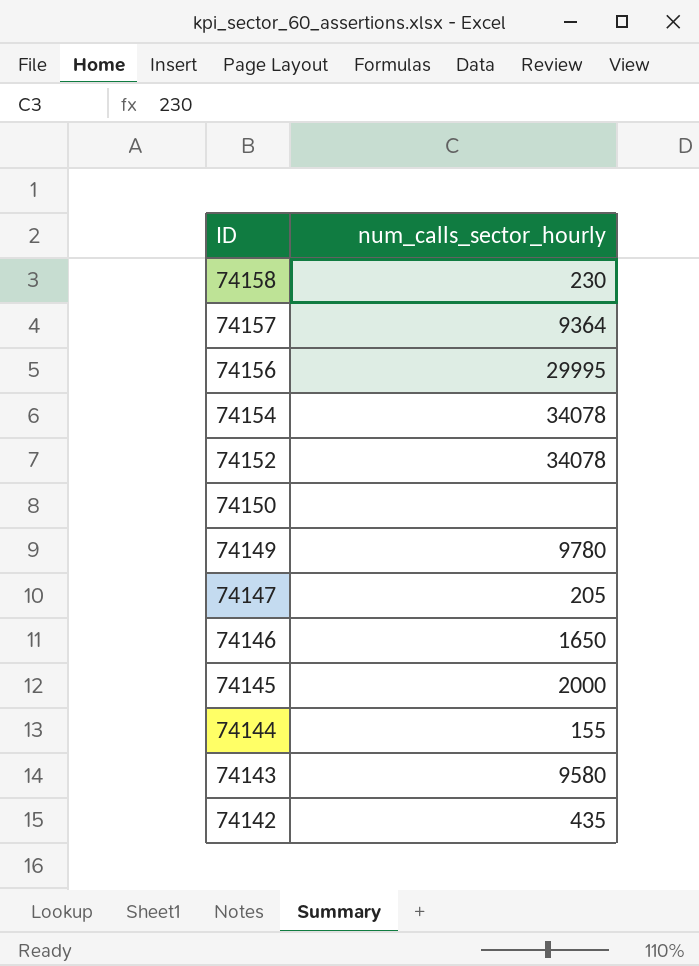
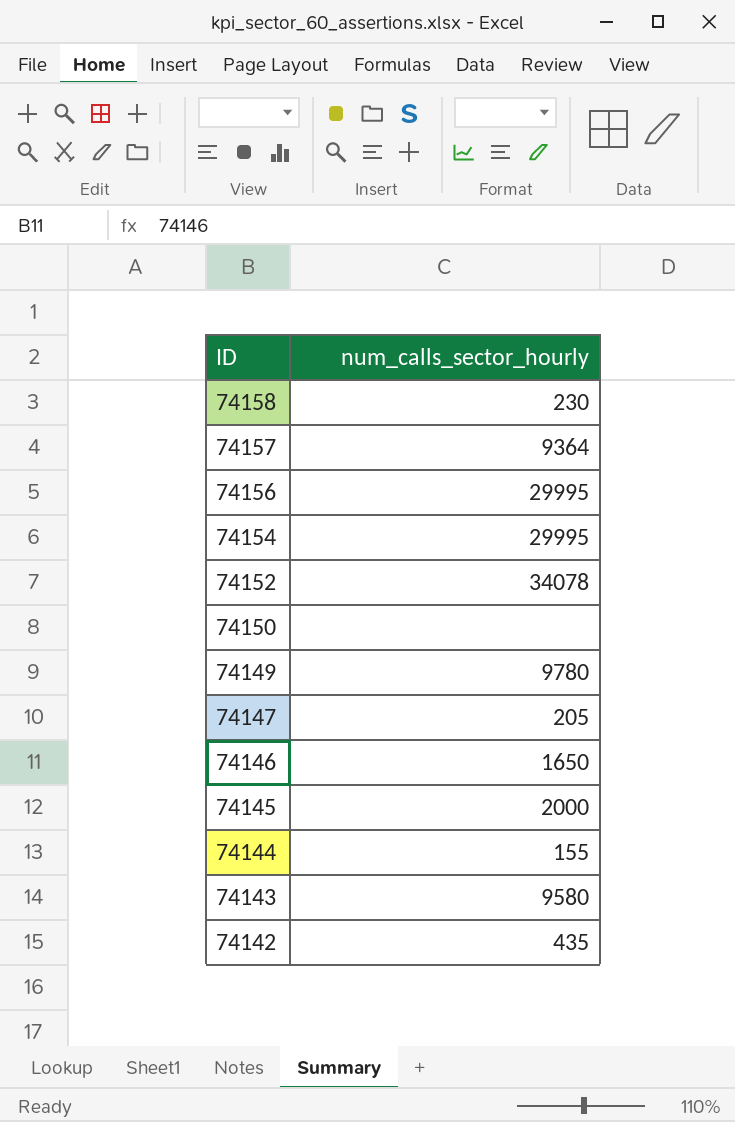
74154 | num_calls_sector_hourly: 34078 -> 29995

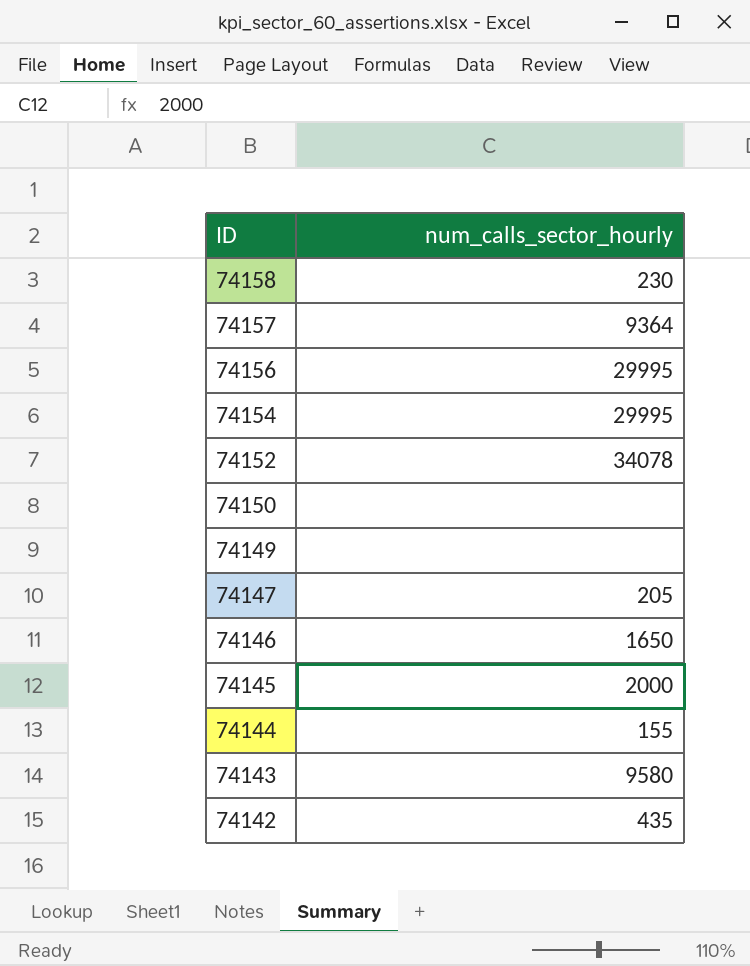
74149 | num_calls_sector_hourly: 9780 -> none

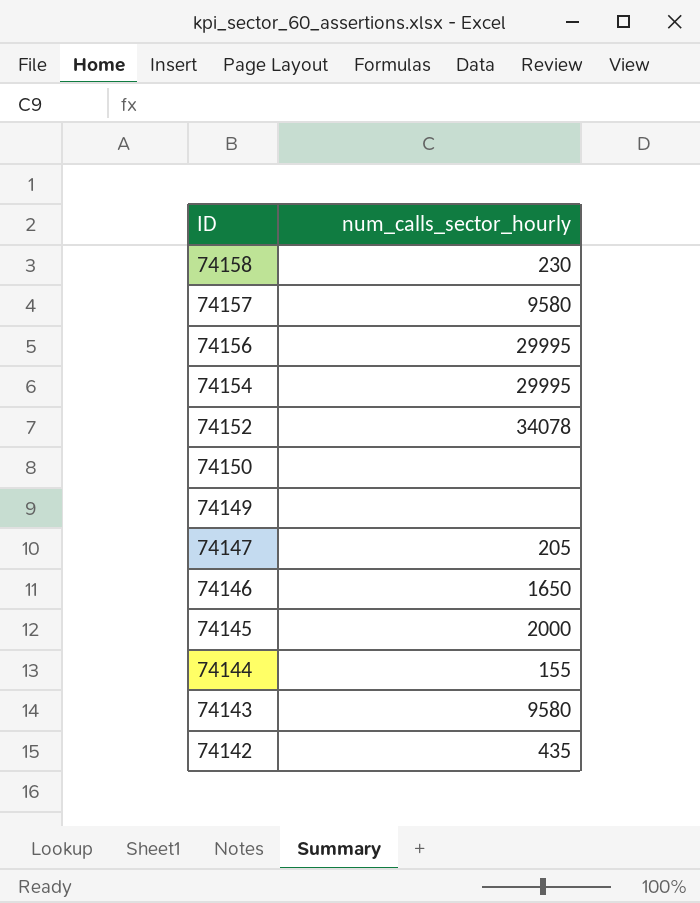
74157 | num_calls_sector_hourly: 9364 -> 9580

